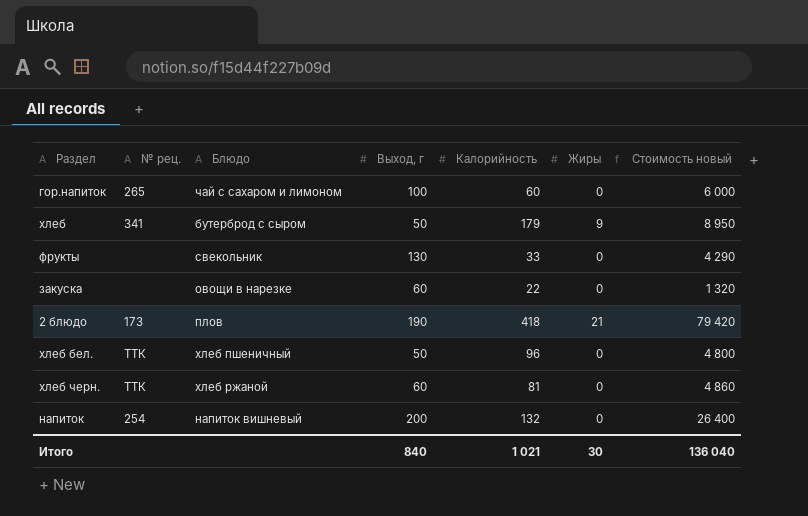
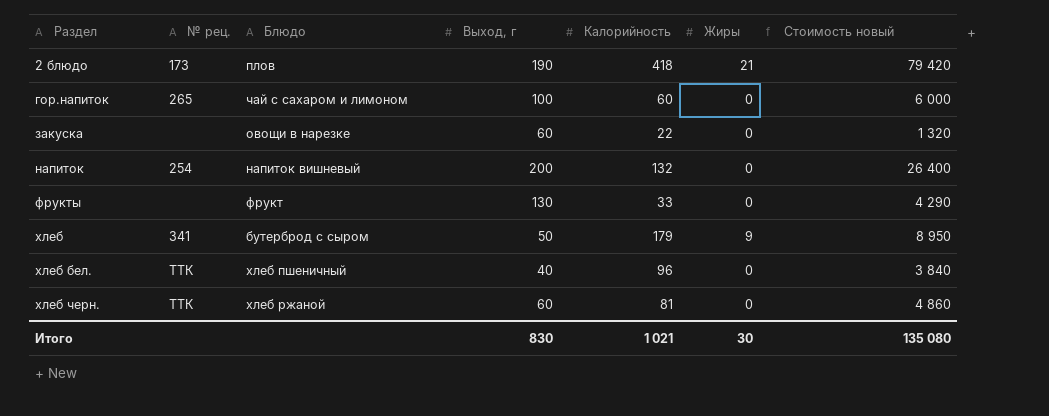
row order: none -> Раздел ascending
фрукты | Блюдо: свекольник -> фрукт
хлеб бел. | Выход, г: 50 -> 40
хлеб бел. | Стоимость новый: 4 800 -> 3 840
Итого | Выход, г: 840 -> 830
Итого | Стоимость новый: 136 040 -> 135 080

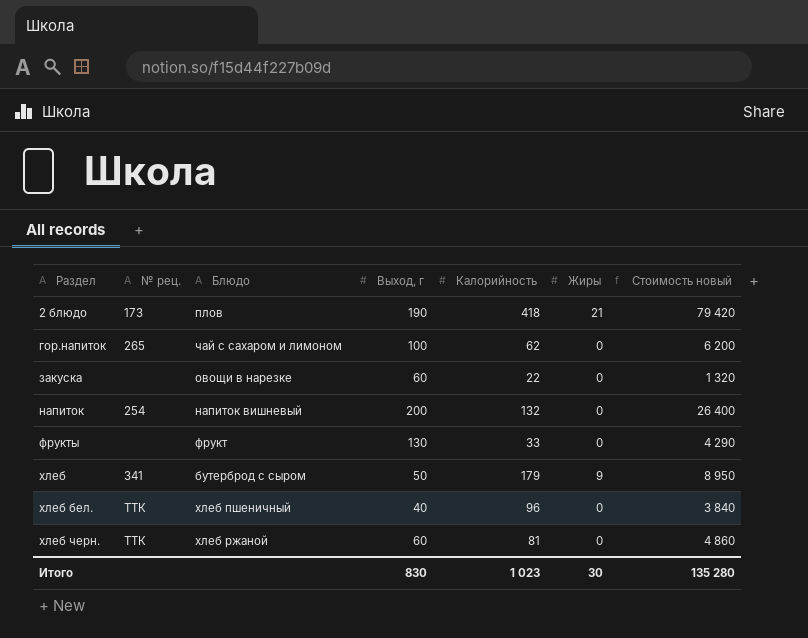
гор.напиток | Калорийность: 60 -> 62
гор.напиток | Стоимость новый: 6 000 -> 6 200
Итого | Калорийность: 1 021 -> 1 023
Итого | Стоимость новый: 135 080 -> 135 280

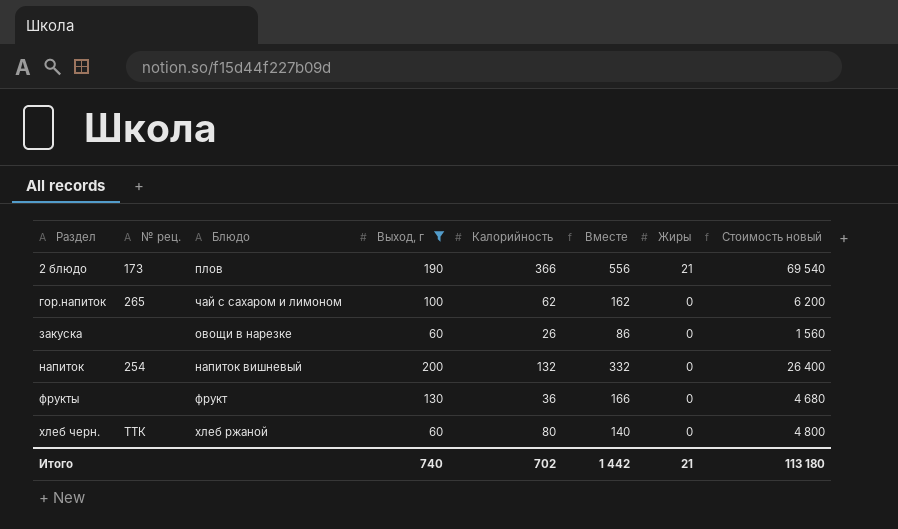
filter: none -> Выход, г >= 60
column Вместе | formula: none -> [Выход, г] + [Калорийность]
2 блюдо | Калорийность: 418 -> 366
2 блюдо | Стоимость новый: 79 420 -> 69 540
закуска | Калорийность: 22 -> 26
закуска | Стоимость новый: 1 320 -> 1 560
фрукты | Калорийность: 33 -> 36
фрукты | Стоимость новый: 4 290 -> 4 680
хлеб черн. | Калорийность: 81 -> 80
хлеб черн. | Стоимость новый: 4 860 -> 4 800
Итого | Выход, г: 830 -> 740
Итого | Калорийность: 1 023 -> 702
Итого | Жиры: 30 -> 21
Итого | Стоимость новый: 135 280 -> 113 180

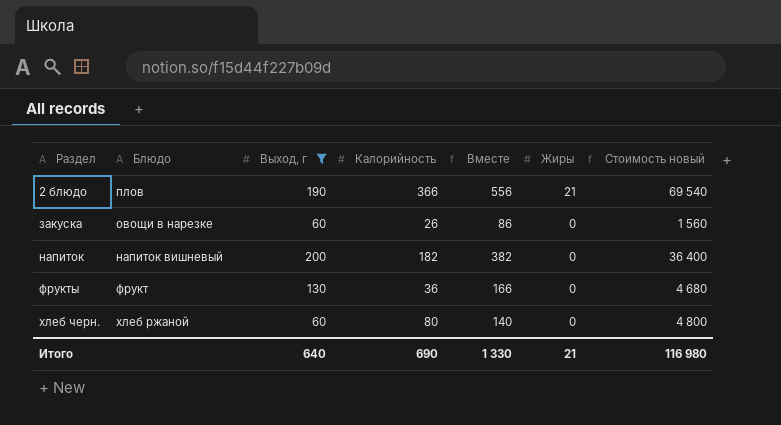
column № рец. | position: 2 -> none
row гор.напиток: 265 | чай с сахаром и лимоном | 100 | 62 | 162 | 0 | 6 200 -> none
напиток | Калорийность: 132 -> 182
напиток | Вместе: 332 -> 382
напиток | Стоимость новый: 26 400 -> 36 400
Итого | Выход, г: 740 -> 640
Итого | Калорийность: 702 -> 690
Итого | Вместе: 1 442 -> 1 330
Итого | Стоимость новый: 113 180 -> 116 980

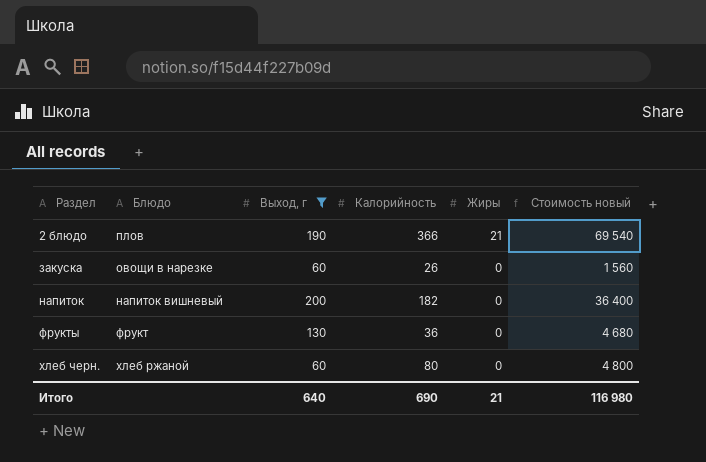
column Вместе | formula: [Выход, г] + [Калорийность] -> none

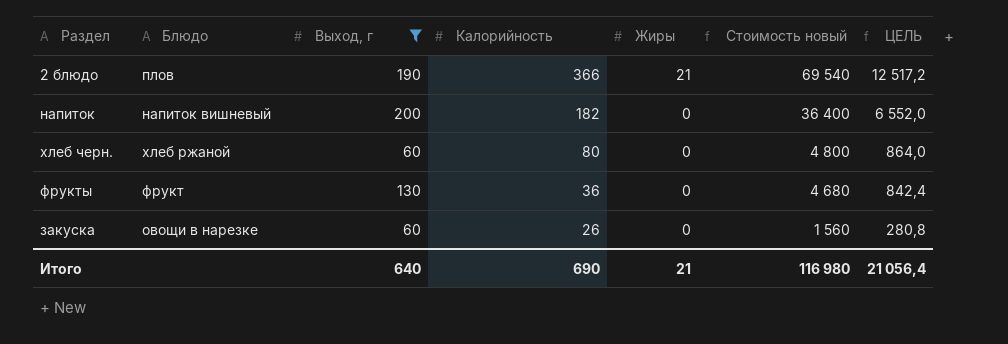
row order: Раздел ascending -> Калорийность descending
column ЦЕЛЬ | formula: none -> [Стоимость новый] * 0,18

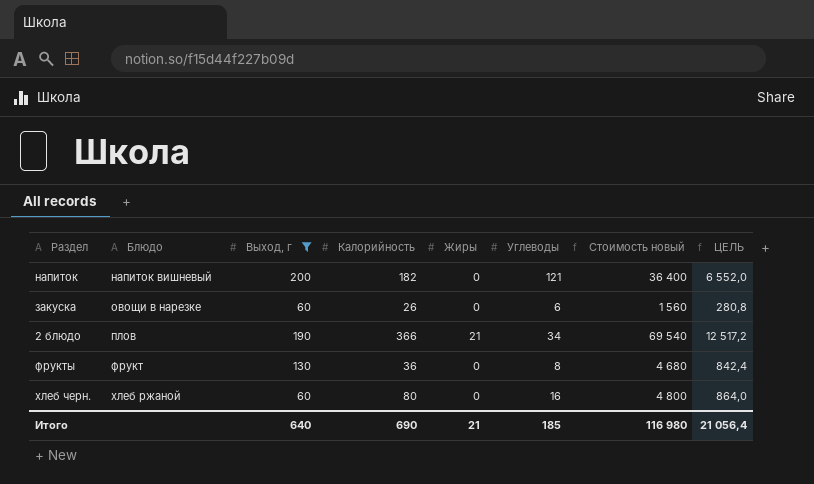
row order: Калорийность descending -> Блюдо ascending
column Углеводы | position: none -> 6

